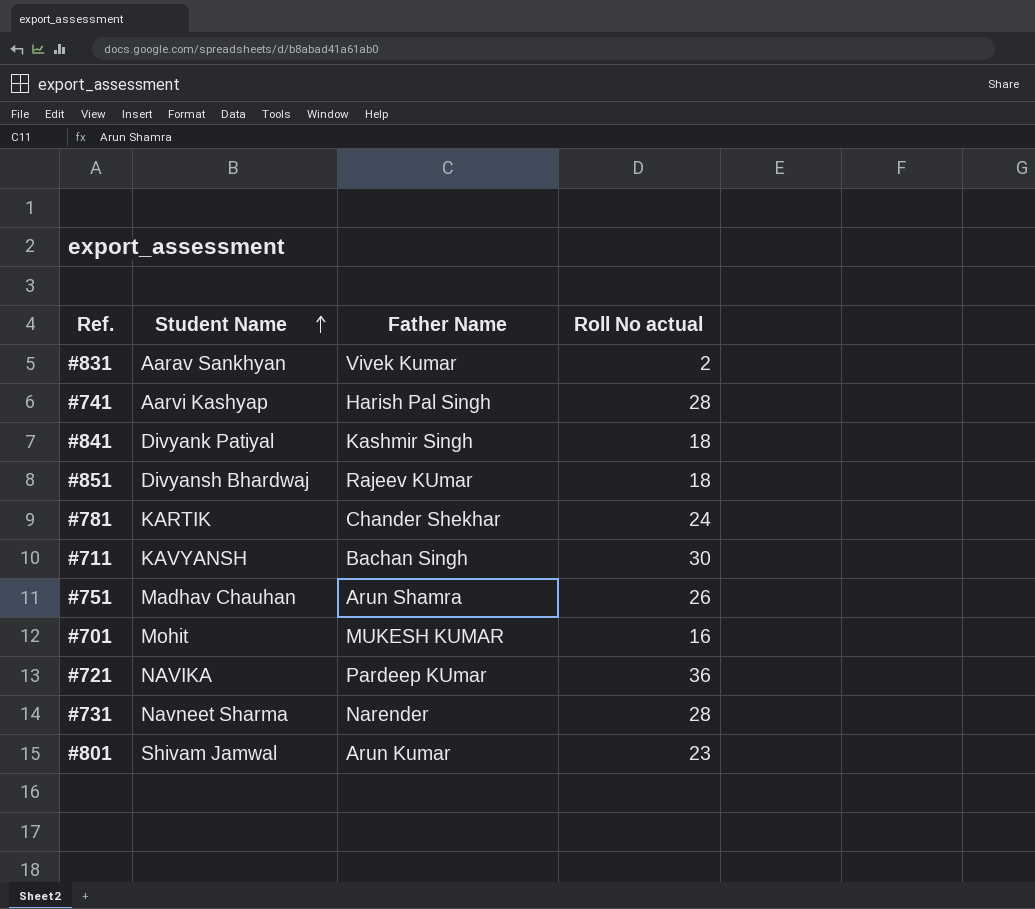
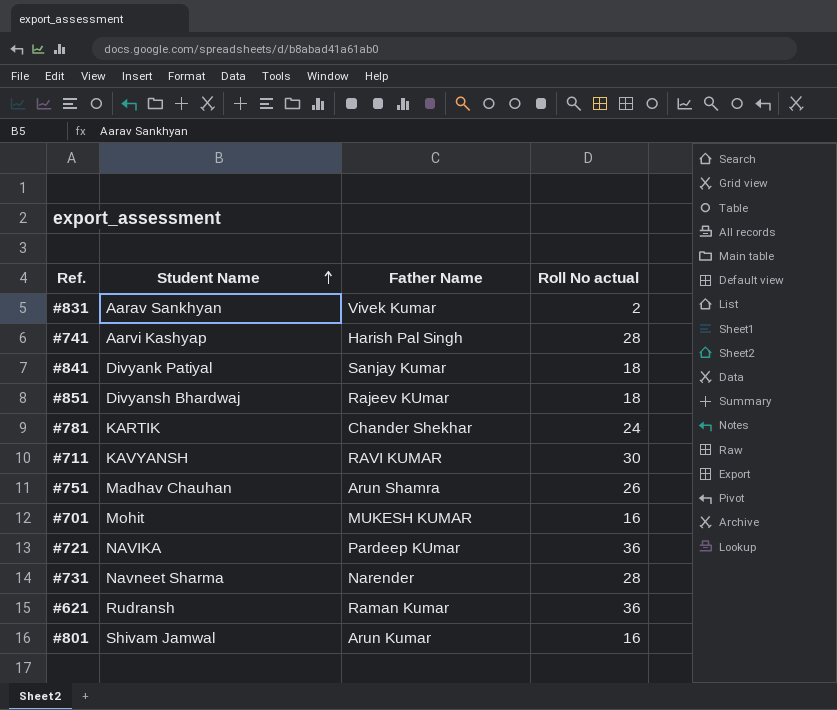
#841 | Father Name: Kashmir Singh -> Sanjay Kumar
#711 | Father Name: Bachan Singh -> RAVI KUMAR
row #621: none -> Rudransh | Raman Kumar | 36
#801 | Roll No actual: 23 -> 16

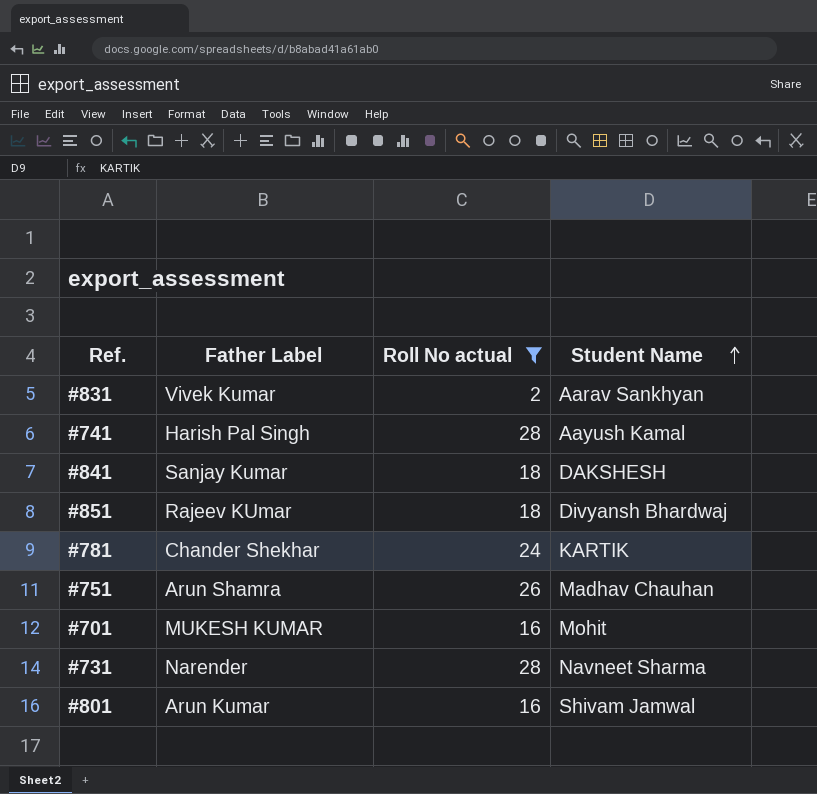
filter: none -> Roll No actual <= 28
column name: Father Name -> Father Label
column Student Name | position: 2 -> 4
#741 | Student Name: Aarvi Kashyap -> Aayush Kamal
#841 | Student Name: Divyank Patiyal -> DAKSHESH

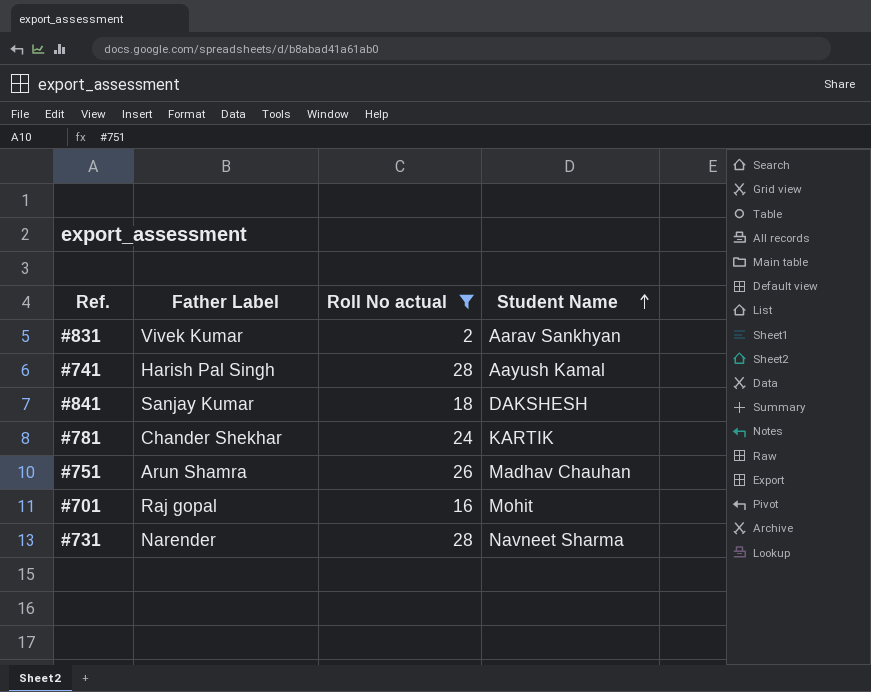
row #851: Rajeev KUmar | 18 | Divyansh Bhardwaj -> none
row #801: Arun Kumar | 16 | Shivam Jamwal -> none
#701 | Father Label: MUKESH KUMAR -> Raj gopal

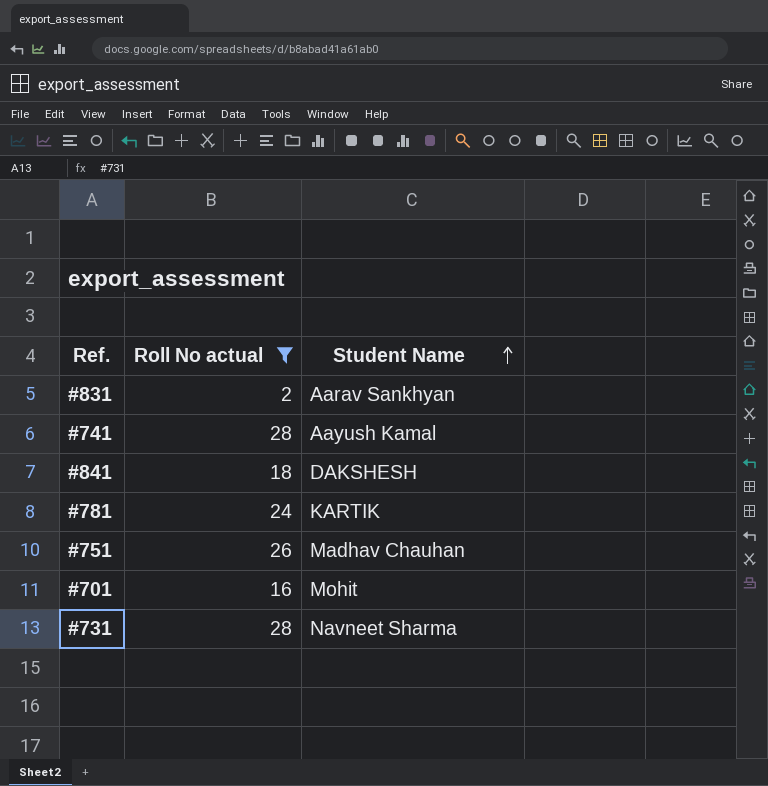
column Father Label | position: 2 -> none

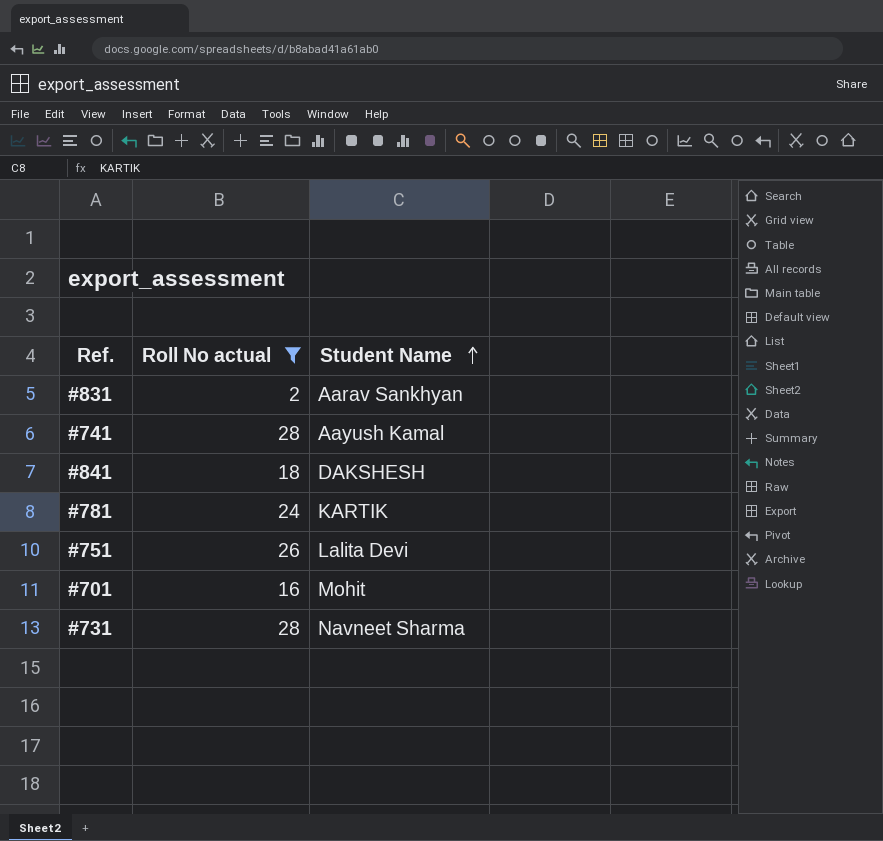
#751 | Student Name: Madhav Chauhan -> Lalita Devi

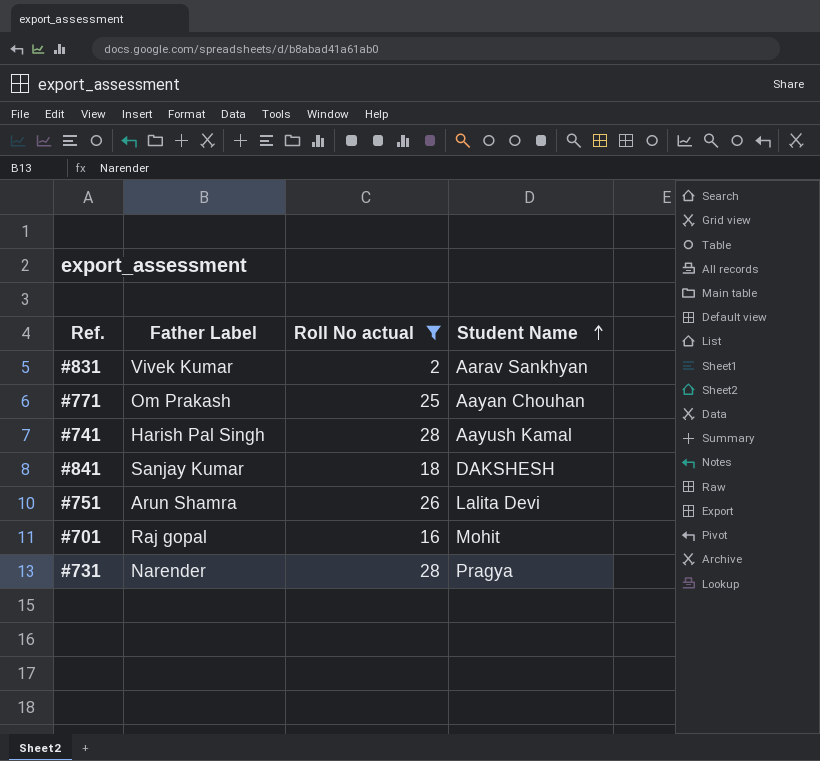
column Father Label | position: none -> 2
row #781: 24 | KARTIK -> none
row #771: none -> Om Prakash | 25 | Aayan Chouhan
#731 | Student Name: Navneet Sharma -> Pragya

